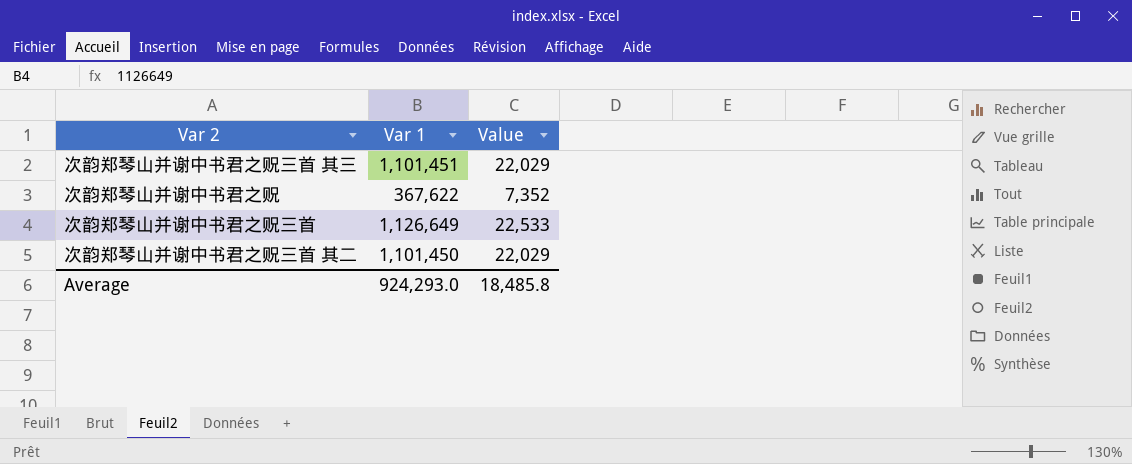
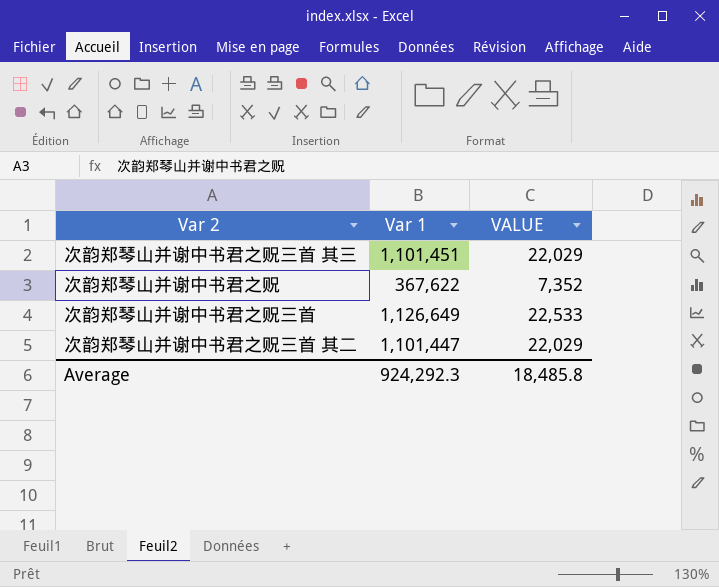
column name: Value -> VALUE
次韵郑琴山并谢中书君之贶三首 其二 | Var 1: 1,101,450 -> 1,101,447
Average | Var 1: 924,293.0 -> 924,292.3

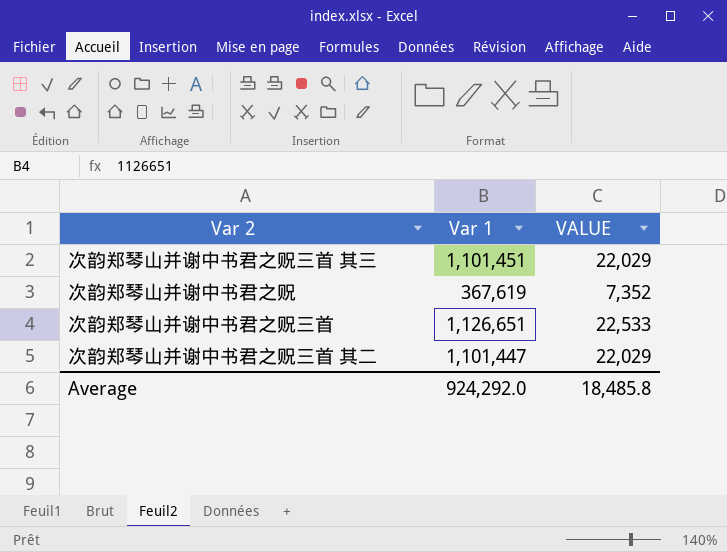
次韵郑琴山并谢中书君之贶 | Var 1: 367,622 -> 367,619
次韵郑琴山并谢中书君之贶三首 | Var 1: 1,126,649 -> 1,126,651
Average | Var 1: 924,292.3 -> 924,292.0

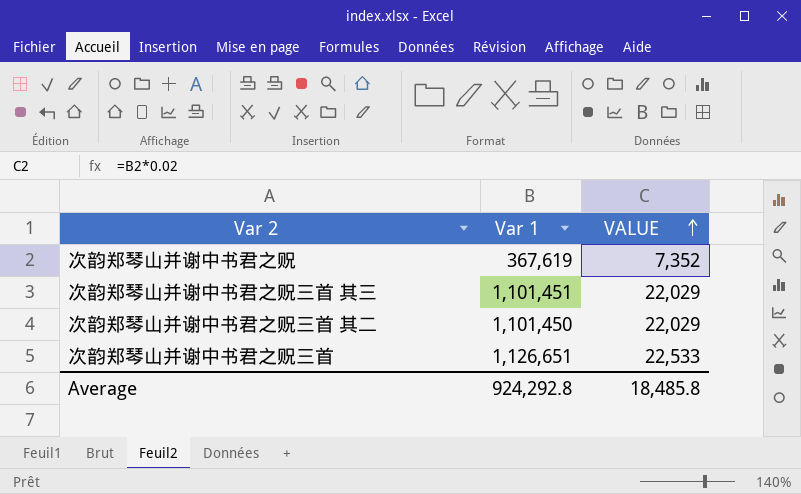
row order: none -> VALUE ascending
次韵郑琴山并谢中书君之贶三首 其二 | Var 1: 1,101,447 -> 1,101,450
Average | Var 1: 924,292.0 -> 924,292.8

